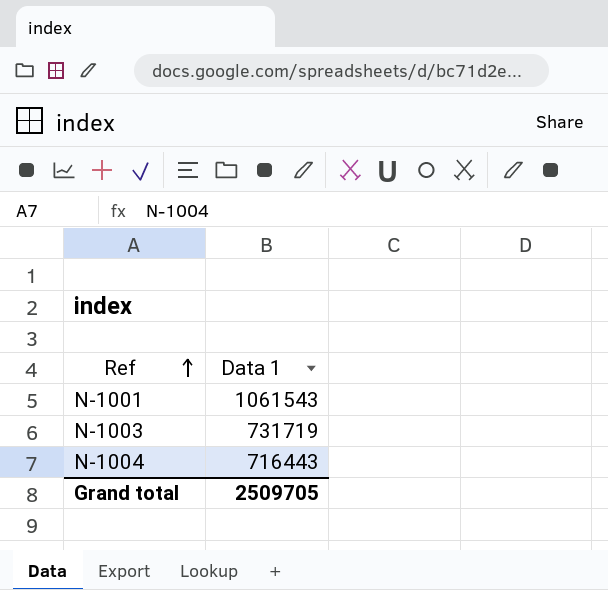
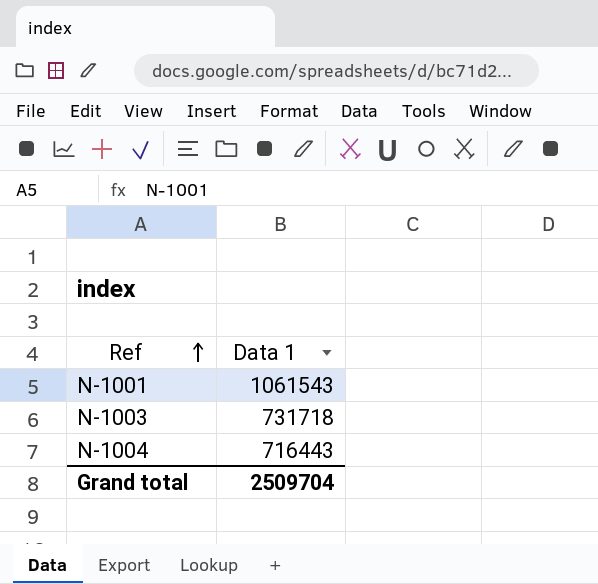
N-1003 | Data 1: 731719 -> 731718
Grand total | Data 1: 2509705 -> 2509704

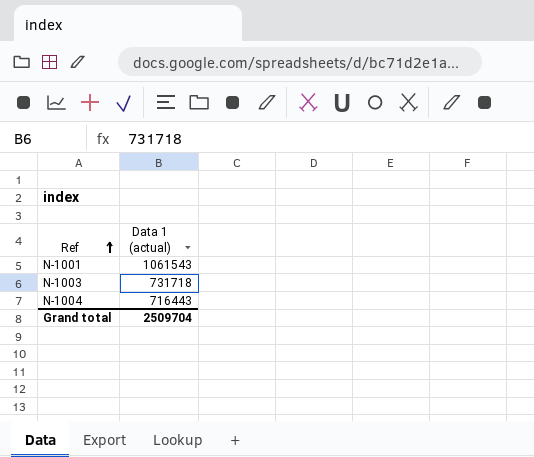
column name: Data 1 -> Data 1 (actual)

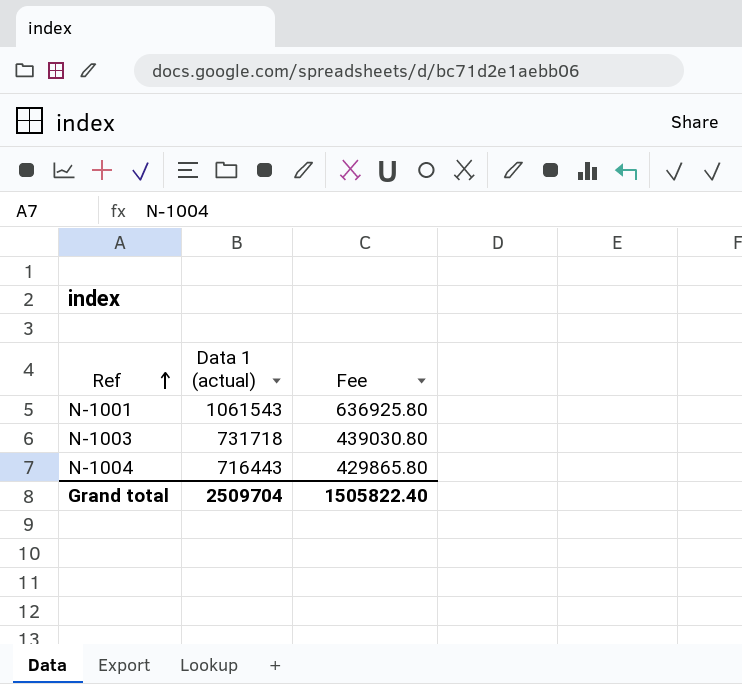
column Fee | formula: none -> [Data 1 (actual)] * 0.6

